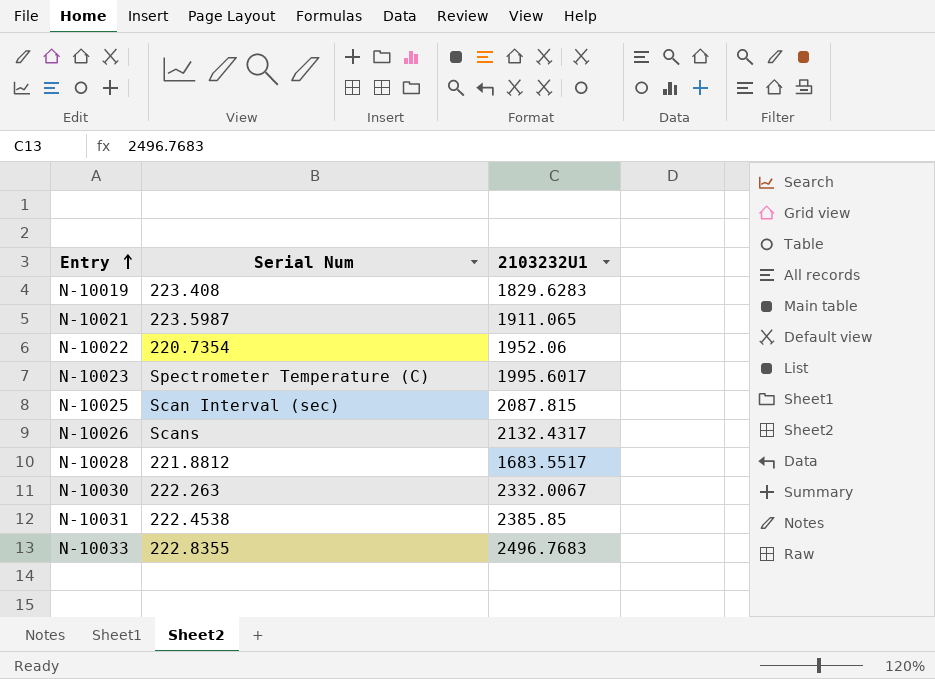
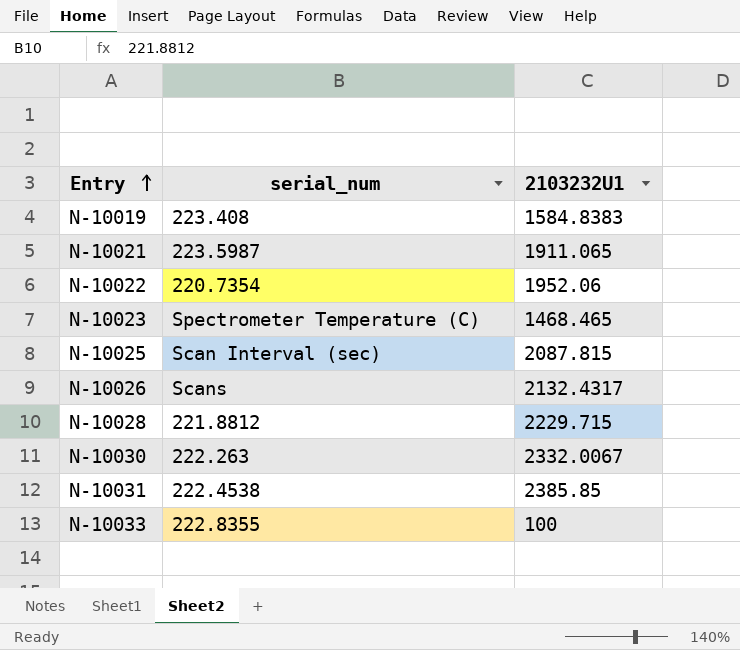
column name: Serial Num -> serial_num
N-10019 | 2103232U1: 1829.6283 -> 1584.8383
N-10023 | 2103232U1: 1995.6017 -> 1468.465
N-10028 | 2103232U1: 1683.5517 -> 2229.715
N-10033 | 2103232U1: 2496.7683 -> 100

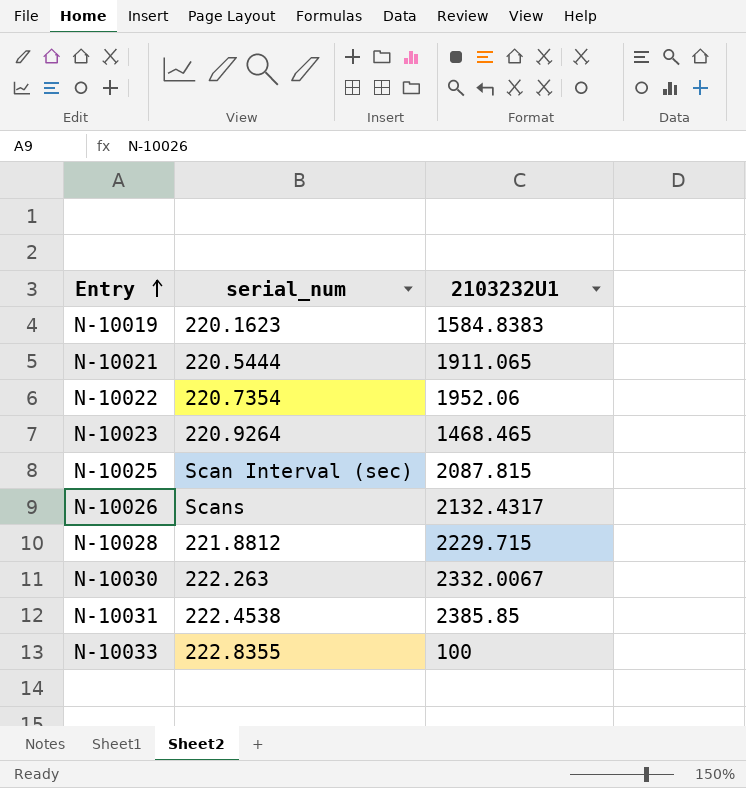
N-10019 | serial_num: 223.408 -> 220.1623
N-10021 | serial_num: 223.5987 -> 220.5444
N-10023 | serial_num: Spectrometer Temperature (C) -> 220.9264

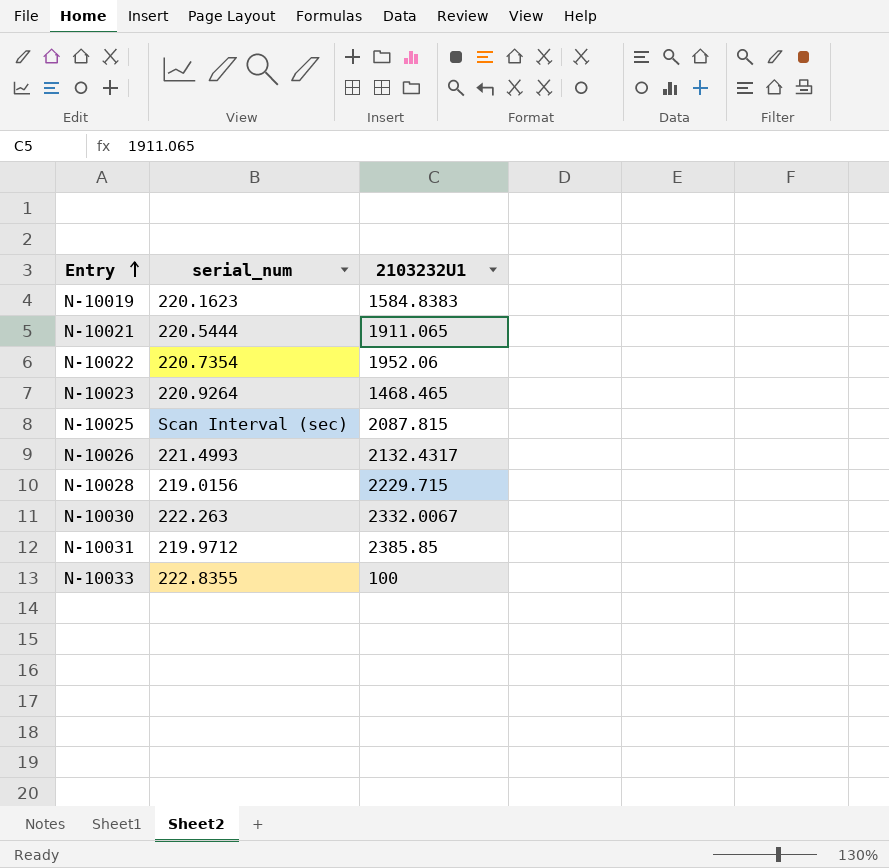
N-10026 | serial_num: Scans -> 221.4993
N-10028 | serial_num: 221.8812 -> 219.0156
N-10031 | serial_num: 222.4538 -> 219.9712

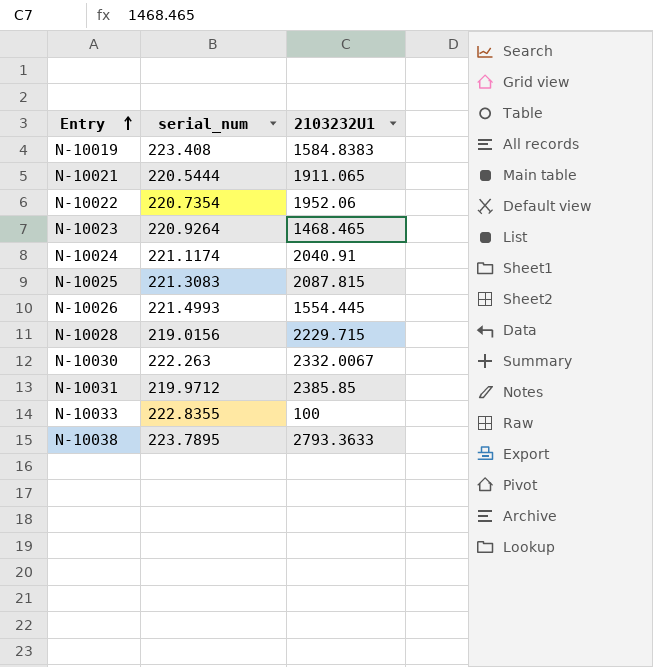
N-10019 | serial_num: 220.1623 -> 223.408
row N-10024: none -> 221.1174 | 2040.91
N-10025 | serial_num: Scan Interval (sec) -> 221.3083
N-10026 | 2103232U1: 2132.4317 -> 1554.445
row N-10038: none -> 223.7895 | 2793.3633

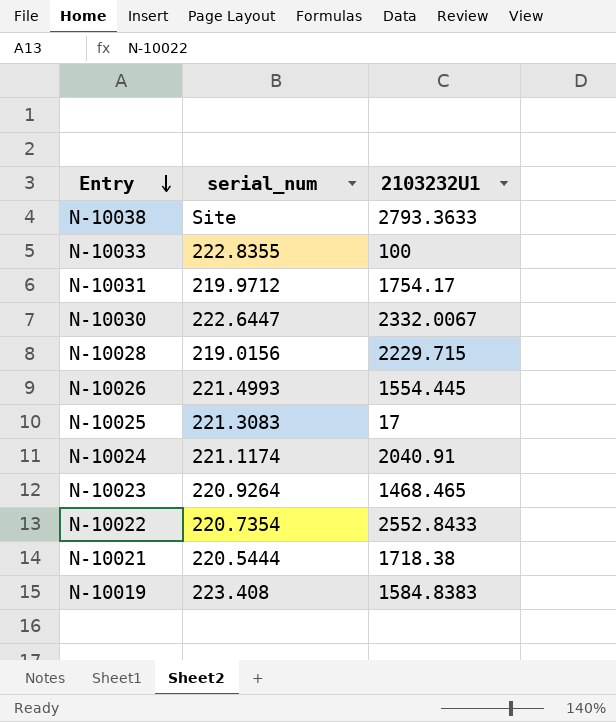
row order: Entry ascending -> Entry descending
N-10038 | serial_num: 223.7895 -> Site
N-10031 | 2103232U1: 2385.85 -> 1754.17
N-10030 | serial_num: 222.263 -> 222.6447
N-10025 | 2103232U1: 2087.815 -> 17
N-10022 | 2103232U1: 1952.06 -> 2552.8433
N-10021 | 2103232U1: 1911.065 -> 1718.38

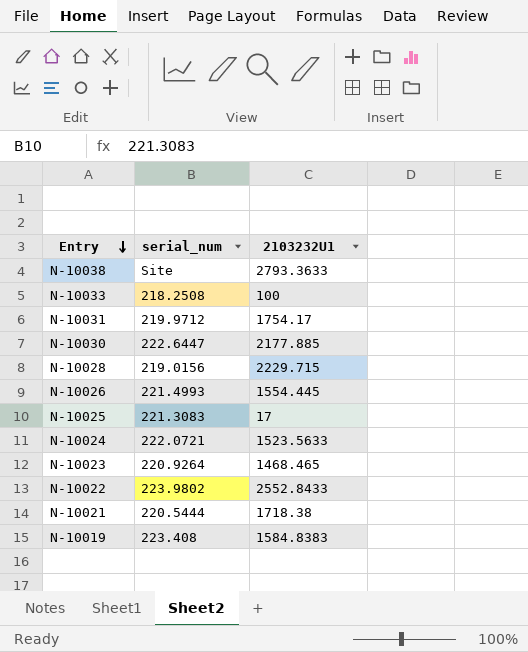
N-10033 | serial_num: 222.8355 -> 218.2508
N-10030 | 2103232U1: 2332.0067 -> 2177.885
N-10024 | serial_num: 221.1174 -> 222.0721
N-10024 | 2103232U1: 2040.91 -> 1523.5633
N-10022 | serial_num: 220.7354 -> 223.9802

